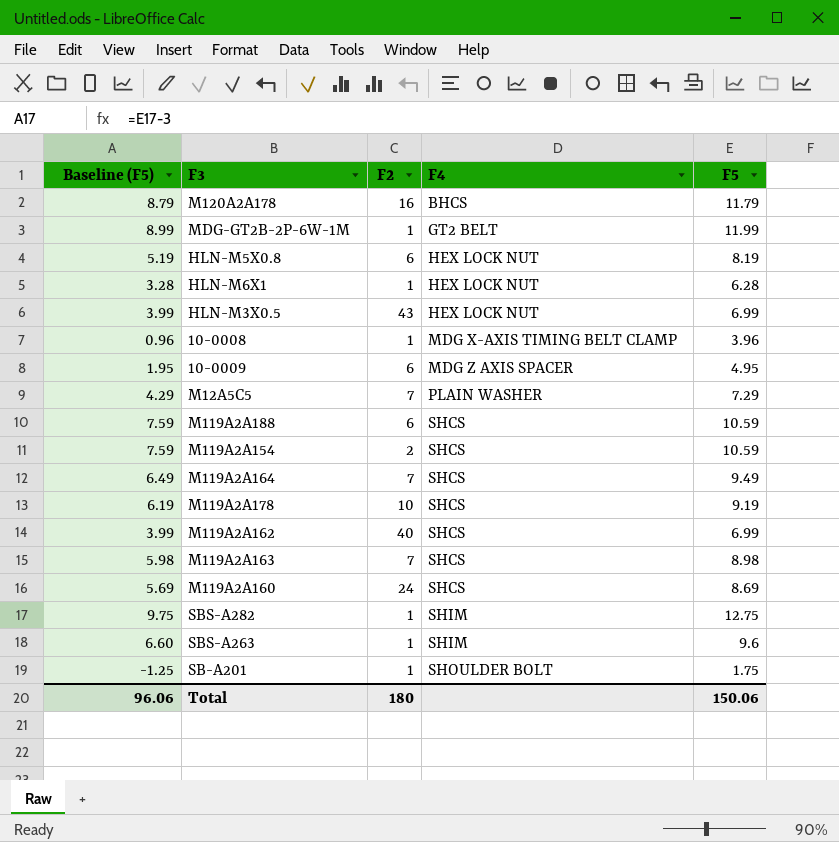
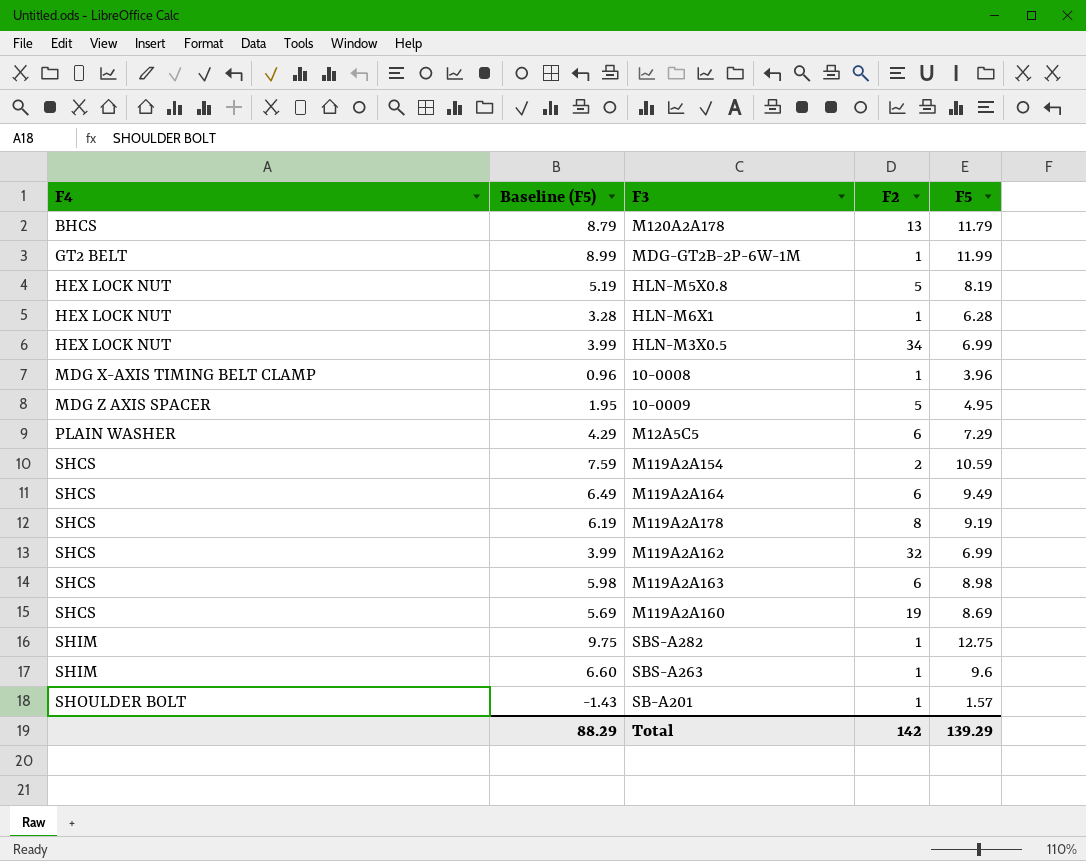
column F4 | position: 4 -> 1
row M119A2A188: 7.59 | 6 | SHCS | 10.59 -> none
M120A2A178 | F2: 16 -> 13
HLN-M5X0.8 | F2: 6 -> 5
HLN-M3X0.5 | F2: 43 -> 34
10-0009 | F2: 6 -> 5
M12A5C5 | F2: 7 -> 6
M119A2A164 | F2: 7 -> 6
M119A2A178 | F2: 10 -> 8
M119A2A162 | F2: 40 -> 32
M119A2A163 | F2: 7 -> 6
M119A2A160 | F2: 24 -> 19
SB-A201 | Baseline (F5): -1.25 -> -1.43
SB-A201 | F5: 1.75 -> 1.57
Total | Baseline (F5): 96.06 -> 88.29
Total | F2: 180 -> 142
Total | F5: 150.06 -> 139.29

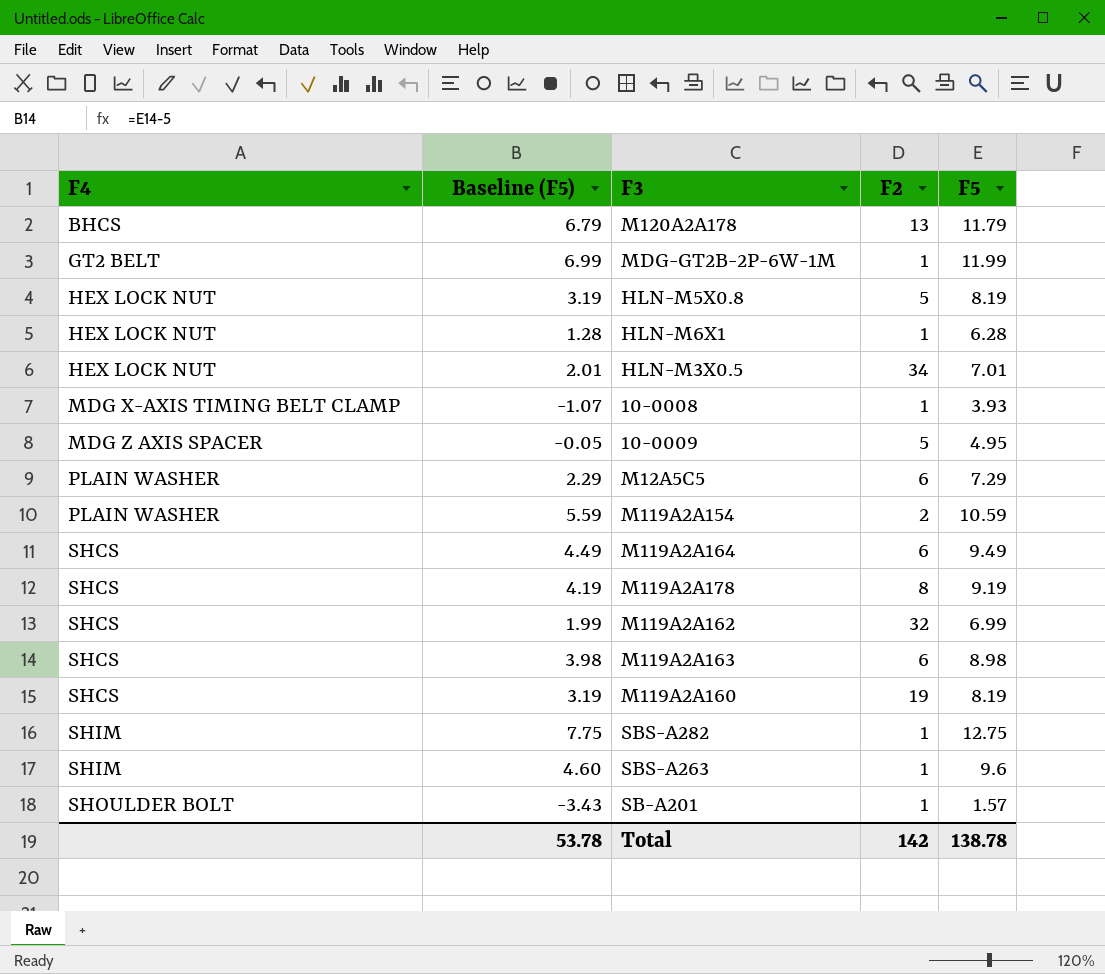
column Baseline (F5) | formula: [F5] - 3 -> [F5] - 5
HLN-M3X0.5 | F5: 6.99 -> 7.01
10-0008 | F5: 3.96 -> 3.93
M119A2A154 | F4: SHCS -> PLAIN WASHER
M119A2A160 | F5: 8.69 -> 8.19
Total | Baseline (F5): 88.29 -> 53.78
Total | F5: 139.29 -> 138.78

